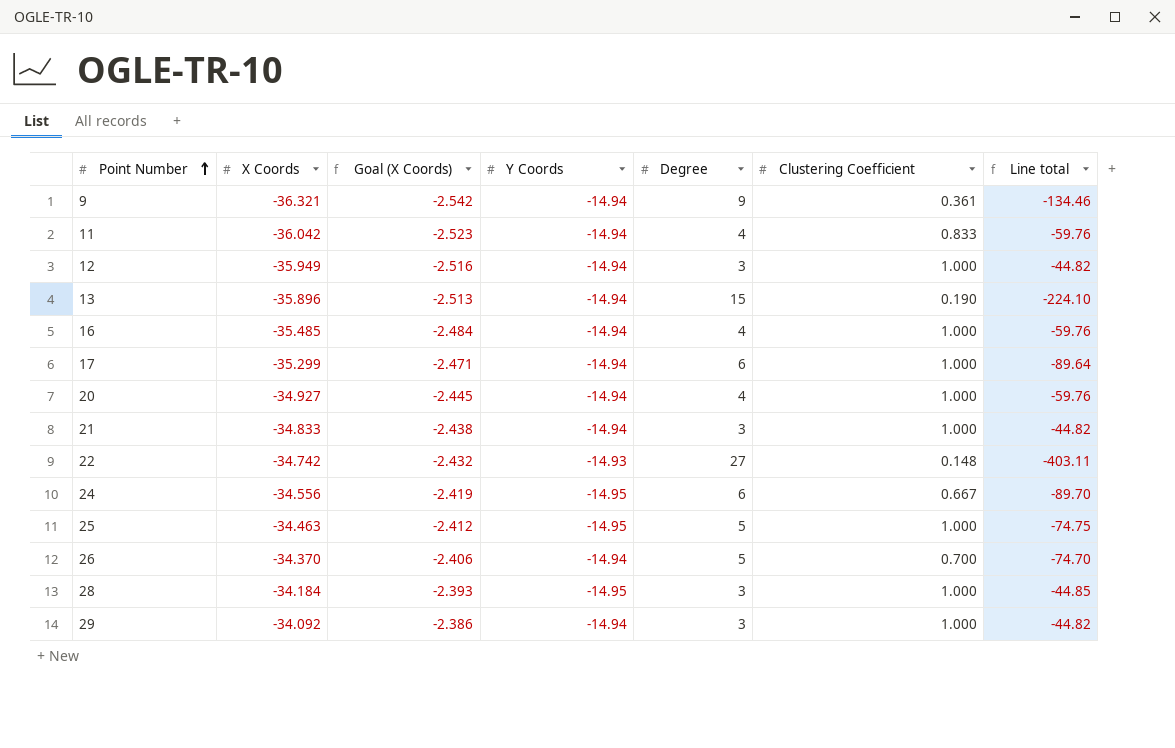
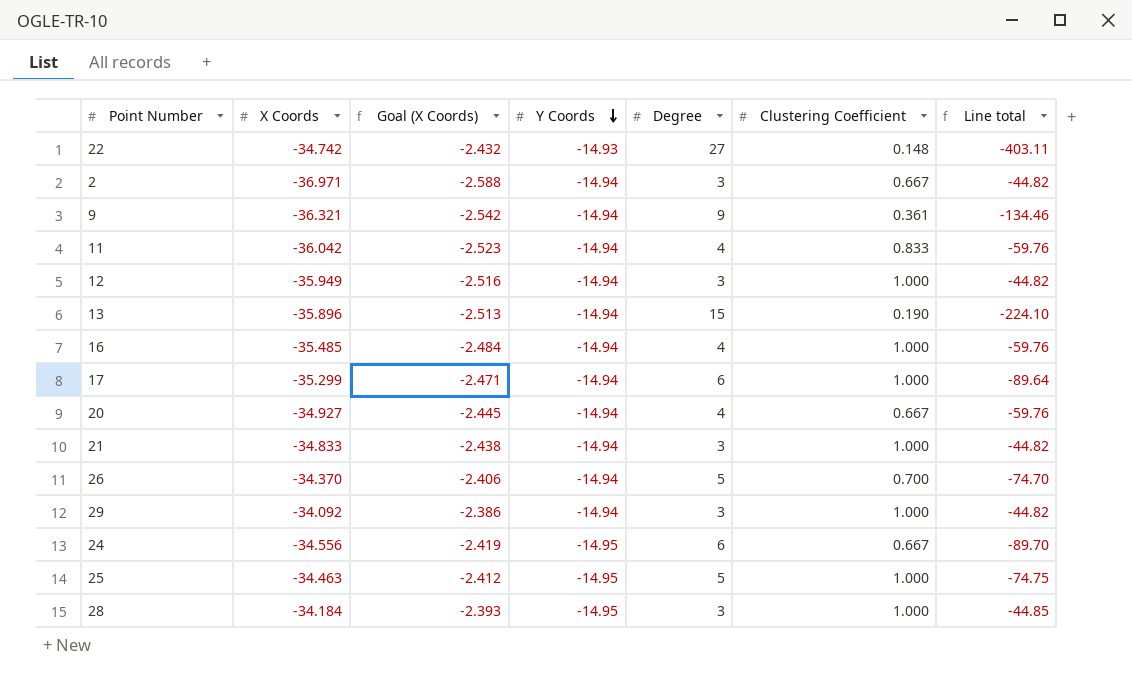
row order: Point Number ascending -> Y Coords descending
row 2: none -> -36.971 | -2.588 | -14.94 | 3 | 0.667 | -44.82
20 | Clustering Coefficient: 1.000 -> 0.667

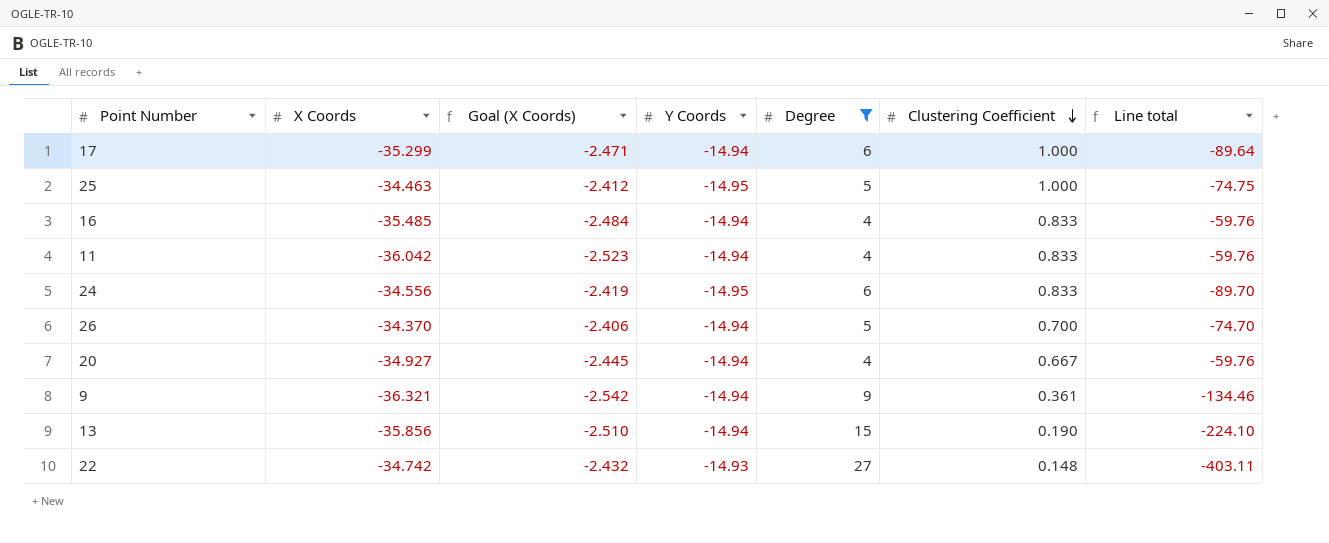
filter: none -> Degree != 3
row order: Y Coords descending -> Clustering Coefficient descending
16 | Clustering Coefficient: 1.000 -> 0.833
24 | Clustering Coefficient: 0.667 -> 0.833
13 | X Coords: -35.896 -> -35.856
13 | Goal (X Coords): -2.513 -> -2.510

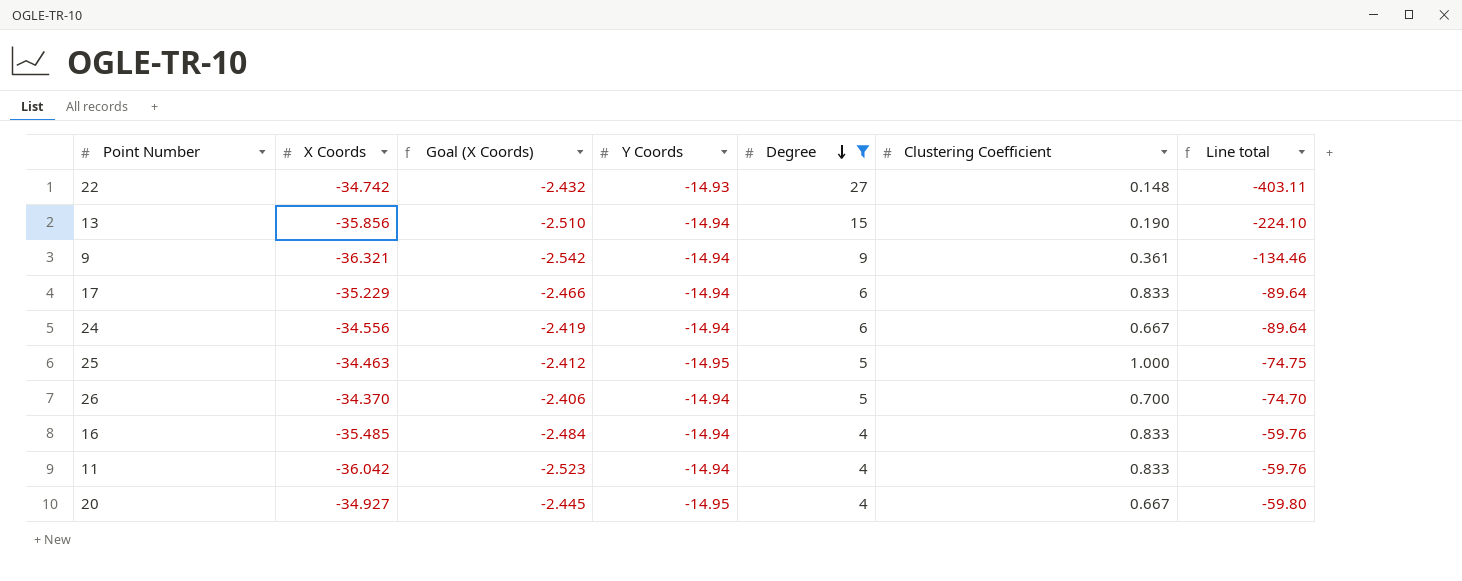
row order: Clustering Coefficient descending -> Degree descending
17 | X Coords: -35.299 -> -35.229
17 | Goal (X Coords): -2.471 -> -2.466
17 | Clustering Coefficient: 1.000 -> 0.833
24 | Y Coords: -14.95 -> -14.94
24 | Clustering Coefficient: 0.833 -> 0.667
24 | Line total: -89.70 -> -89.64
20 | Y Coords: -14.94 -> -14.95
20 | Line total: -59.76 -> -59.80

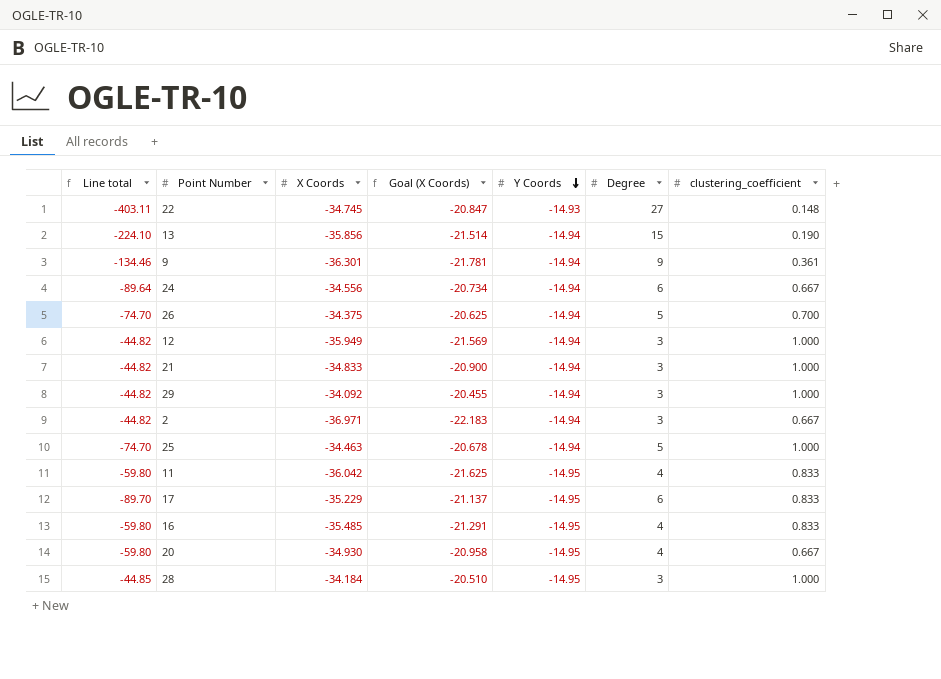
filter: Degree != 3 -> none
row order: Degree descending -> Y Coords descending
column Line total | position: 7 -> 1
column Goal (X Coords) | formula: [X Coords] * 0.07 -> [X Coords] * 0.6
column name: Clustering Coefficient -> clustering_coefficient
22 | X Coords: -34.742 -> -34.745
9 | X Coords: -36.321 -> -36.301
26 | X Coords: -34.370 -> -34.375
25 | Line total: -74.75 -> -74.70
25 | Y Coords: -14.95 -> -14.94
11 | Line total: -59.76 -> -59.80
11 | Y Coords: -14.94 -> -14.95
17 | Line total: -89.64 -> -89.70
17 | Y Coords: -14.94 -> -14.95
16 | Line total: -59.76 -> -59.80
16 | Y Coords: -14.94 -> -14.95
20 | X Coords: -34.927 -> -34.930

